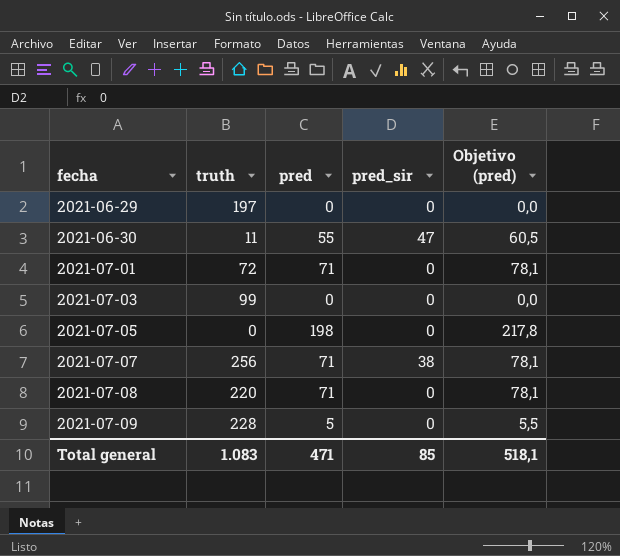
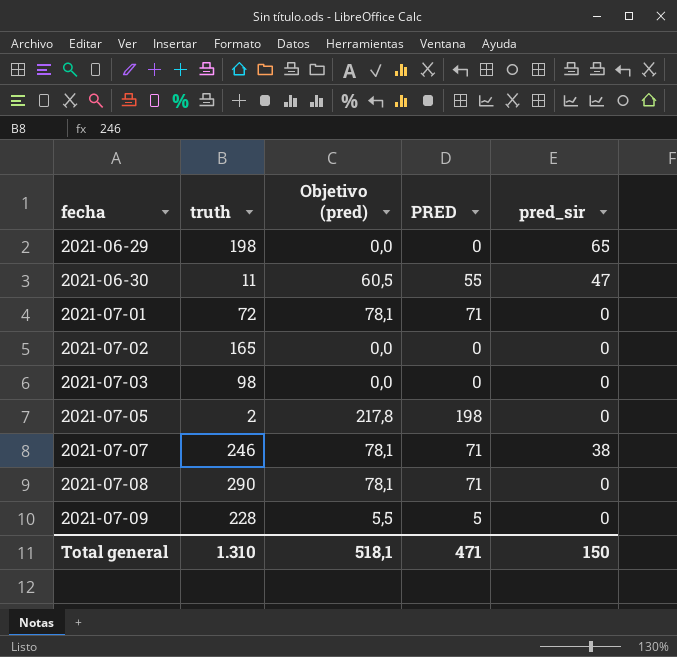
column Objetivo (pred) | position: 5 -> 3
column name: pred -> PRED
2021-06-29 | truth: 197 -> 198
2021-06-29 | pred_sir: 0 -> 65
row 2021-07-02: none -> 165 | 0,0 | 0 | 0
2021-07-03 | truth: 99 -> 98
2021-07-05 | truth: 0 -> 2
2021-07-07 | truth: 256 -> 246
2021-07-08 | truth: 220 -> 290
Total general | truth: 1.083 -> 1.310
Total general | pred_sir: 85 -> 150

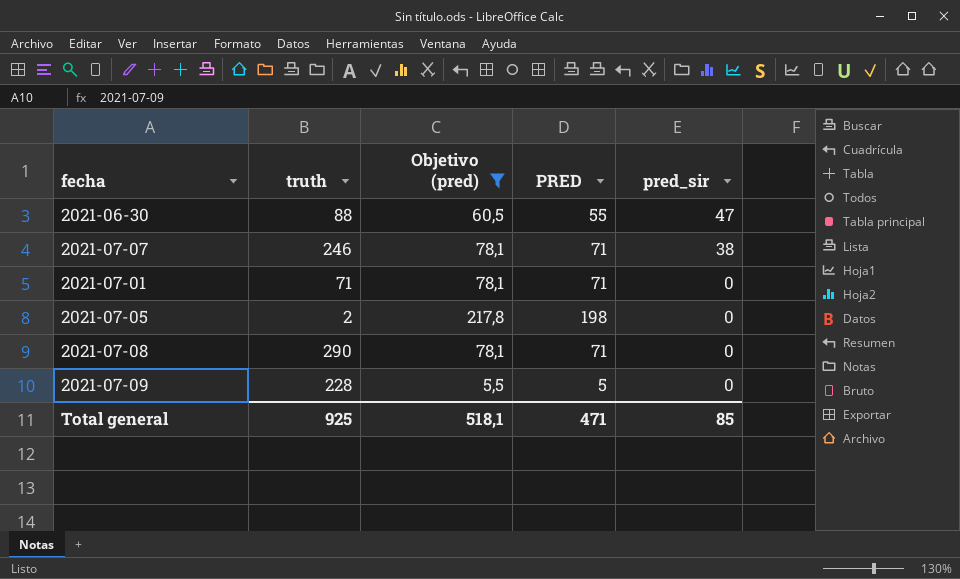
filter: none -> Objetivo (pred) != 0,0
row order: fecha ascending -> pred_sir descending
2021-06-30 | truth: 11 -> 88
2021-07-01 | truth: 72 -> 71
Total general | truth: 1.310 -> 925
Total general | pred_sir: 150 -> 85

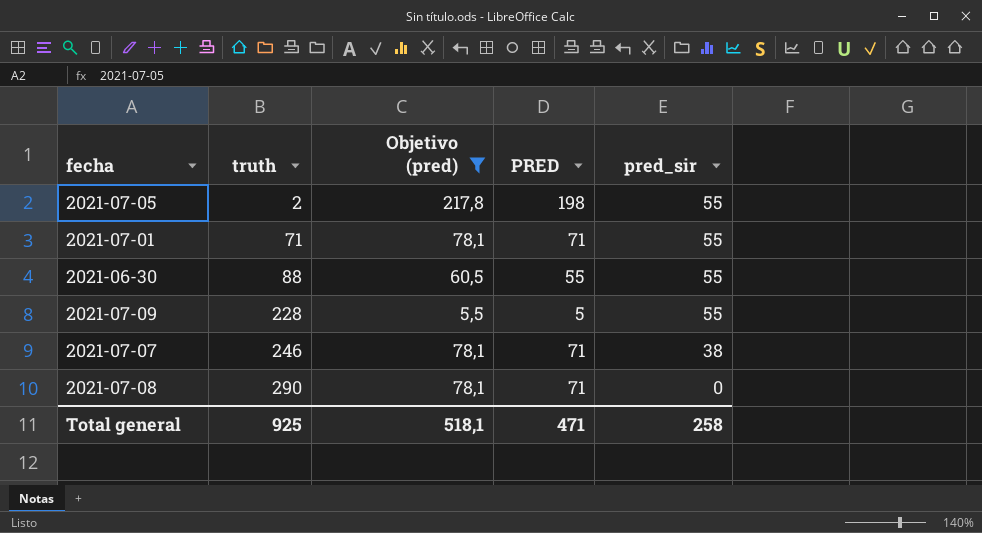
row order: pred_sir descending -> truth ascending
2021-07-05 | pred_sir: 0 -> 55
2021-07-01 | pred_sir: 0 -> 55
2021-06-30 | pred_sir: 47 -> 55
2021-07-09 | pred_sir: 0 -> 55
Total general | pred_sir: 85 -> 258

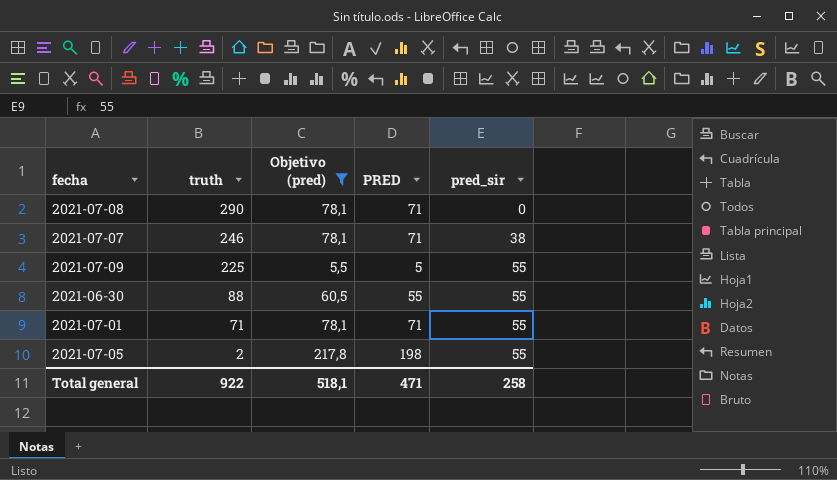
row order: truth ascending -> truth descending
2021-07-09 | truth: 228 -> 225
Total general | truth: 925 -> 922

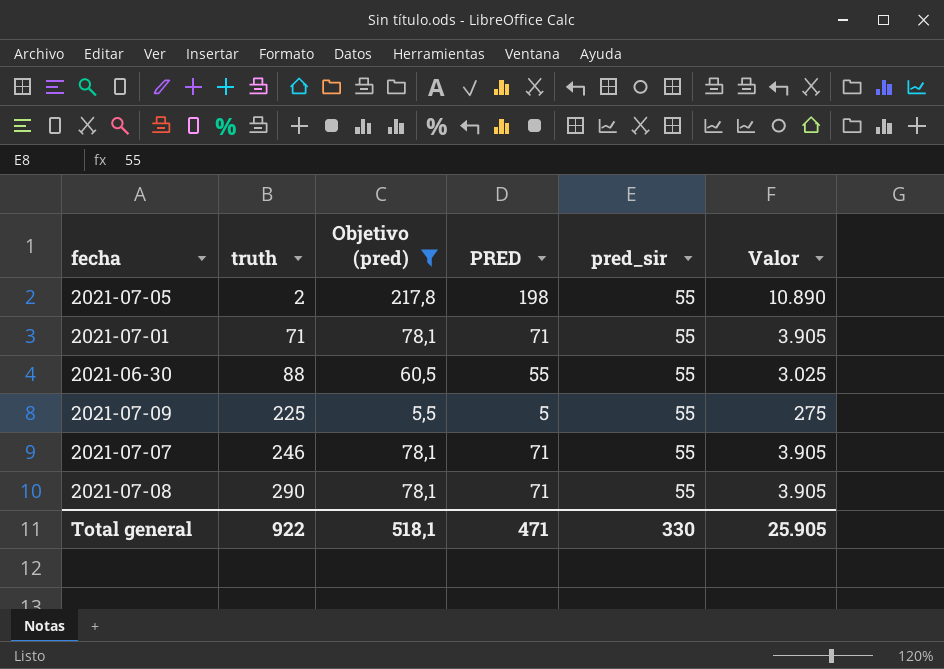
row order: truth descending -> truth ascending
column Valor | formula: none -> [PRED] * [pred_sir]
2021-07-07 | pred_sir: 38 -> 55
2021-07-08 | pred_sir: 0 -> 55
Total general | pred_sir: 258 -> 330

